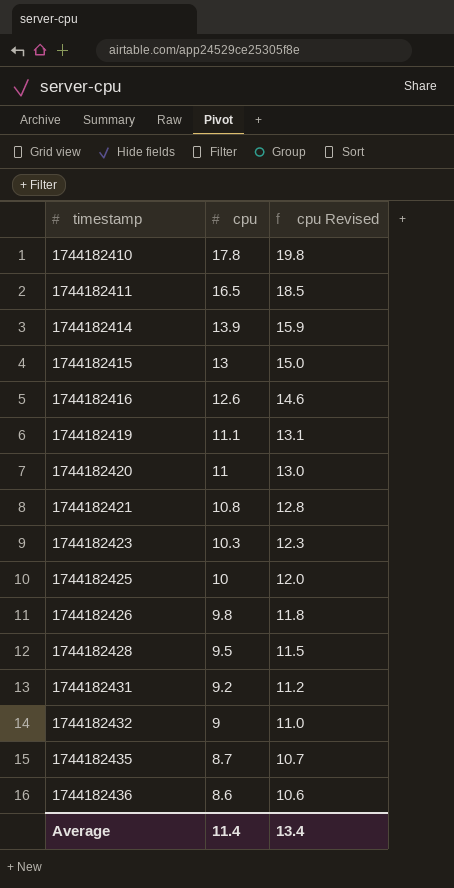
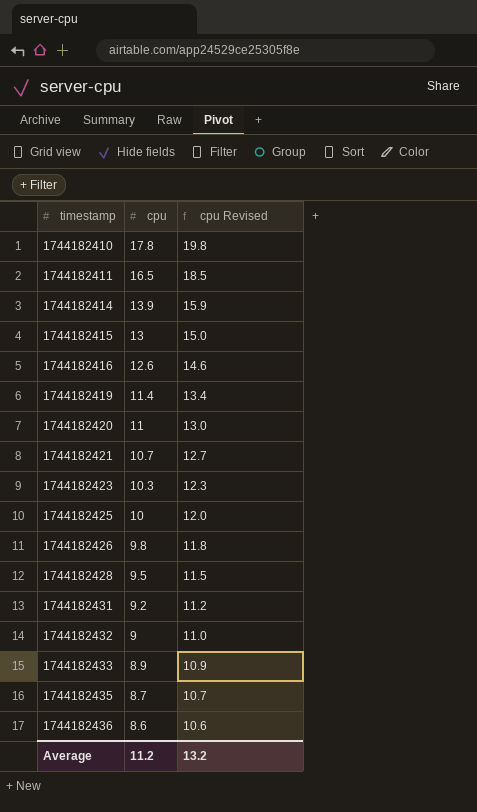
1744182419 | cpu: 11.1 -> 11.4
1744182419 | cpu Revised: 13.1 -> 13.4
1744182421 | cpu: 10.8 -> 10.7
1744182421 | cpu Revised: 12.8 -> 12.7
row 1744182433: none -> 8.9 | 10.9
Average | cpu: 11.4 -> 11.2
Average | cpu Revised: 13.4 -> 13.2

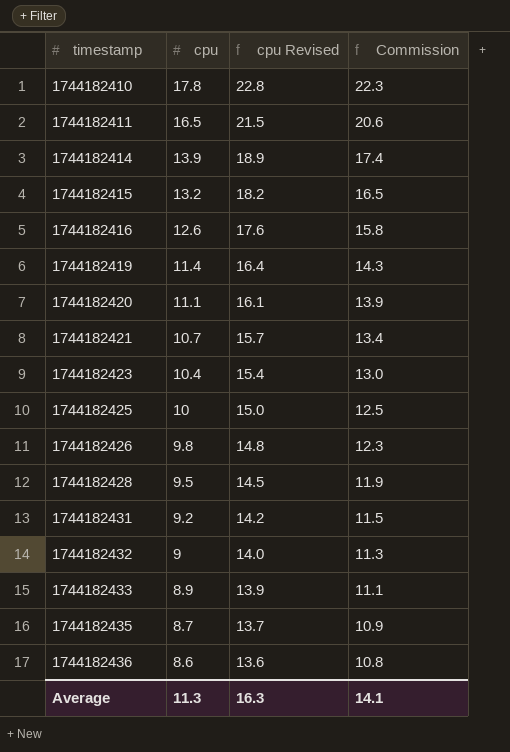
column cpu Revised | formula: [cpu] + 2 -> [cpu] + 5
column Commission | formula: none -> [cpu] * 1.25
1744182415 | cpu: 13 -> 13.2
1744182420 | cpu: 11 -> 11.1
1744182423 | cpu: 10.3 -> 10.4
Average | cpu: 11.2 -> 11.3
Average | cpu Revised: 13.2 -> 16.3

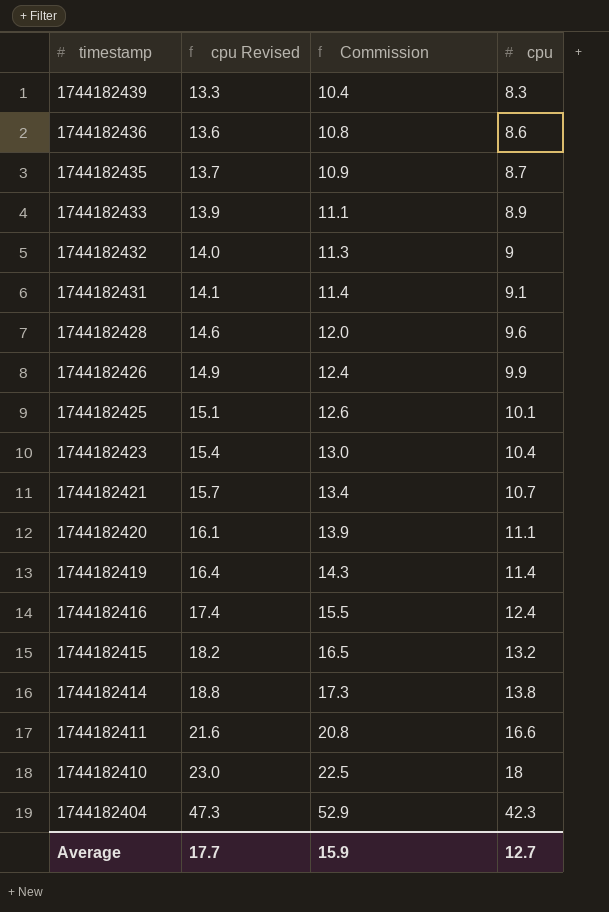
row order: timestamp ascending -> timestamp descending
column cpu | position: 2 -> 4
row 1744182439: none -> 13.3 | 10.4 | 8.3
1744182431 | cpu Revised: 14.2 -> 14.1
1744182431 | Commission: 11.5 -> 11.4
1744182431 | cpu: 9.2 -> 9.1
1744182428 | cpu Revised: 14.5 -> 14.6
1744182428 | Commission: 11.9 -> 12.0
1744182428 | cpu: 9.5 -> 9.6
1744182426 | cpu Revised: 14.8 -> 14.9
1744182426 | Commission: 12.3 -> 12.4
1744182426 | cpu: 9.8 -> 9.9
1744182425 | cpu Revised: 15.0 -> 15.1
1744182425 | Commission: 12.5 -> 12.6
1744182425 | cpu: 10 -> 10.1
1744182416 | cpu Revised: 17.6 -> 17.4
1744182416 | Commission: 15.8 -> 15.5
1744182416 | cpu: 12.6 -> 12.4
1744182414 | cpu Revised: 18.9 -> 18.8
1744182414 | Commission: 17.4 -> 17.3
1744182414 | cpu: 13.9 -> 13.8
1744182411 | cpu Revised: 21.5 -> 21.6
1744182411 | Commission: 20.6 -> 20.8
1744182411 | cpu: 16.5 -> 16.6
1744182410 | cpu Revised: 22.8 -> 23.0
1744182410 | Commission: 22.3 -> 22.5
1744182410 | cpu: 17.8 -> 18
row 1744182404: none -> 47.3 | 52.9 | 42.3
Average | cpu Revised: 16.3 -> 17.7
Average | Commission: 14.1 -> 15.9
Average | cpu: 11.3 -> 12.7

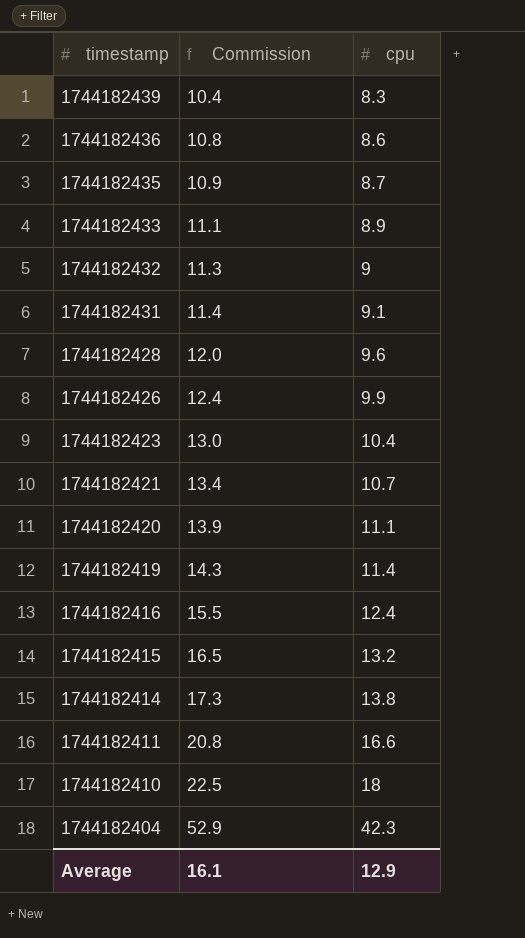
column cpu Revised | formula: [cpu] + 5 -> none
row 1744182425: 15.1 | 12.6 | 10.1 -> none
Average | Commission: 15.9 -> 16.1
Average | cpu: 12.7 -> 12.9

